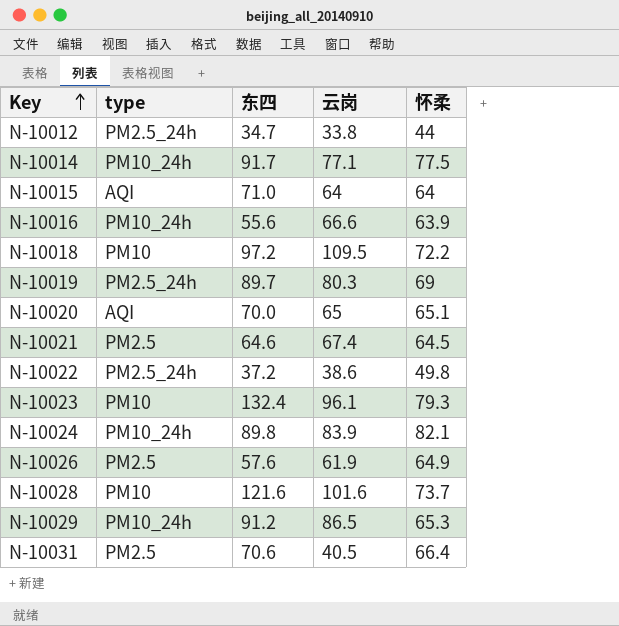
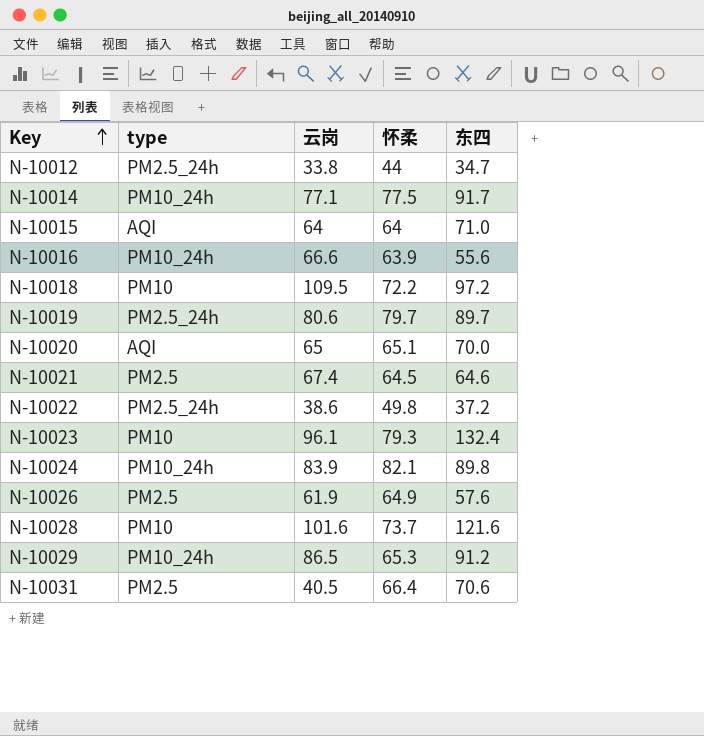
column 东四 | position: 3 -> 5
N-10019 | 云岗: 80.3 -> 80.6
N-10019 | 怀柔: 69 -> 79.7

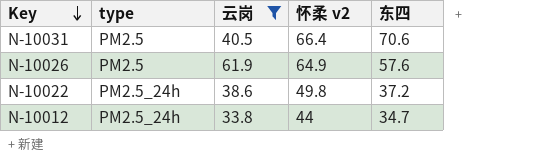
filter: none -> 云岗 <= 61.9
row order: Key ascending -> Key descending
column name: 怀柔 -> 怀柔 v2

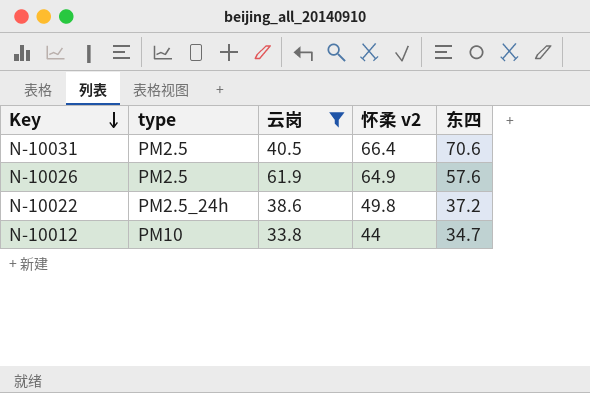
N-10012 | type: PM2.5_24h -> PM10

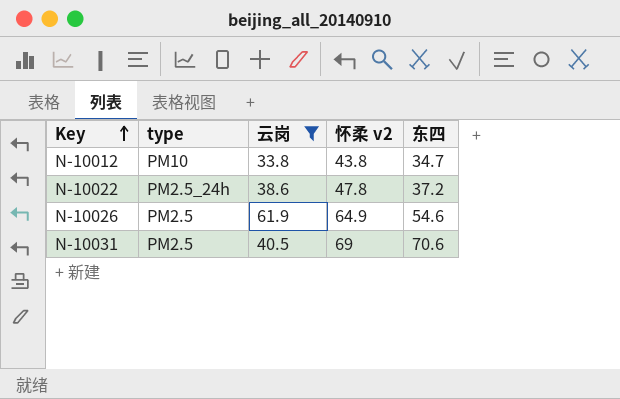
row order: Key descending -> Key ascending
N-10012 | 怀柔 v2: 44 -> 43.8
N-10022 | 怀柔 v2: 49.8 -> 47.8
N-10026 | 东四: 57.6 -> 54.6
N-10031 | 怀柔 v2: 66.4 -> 69

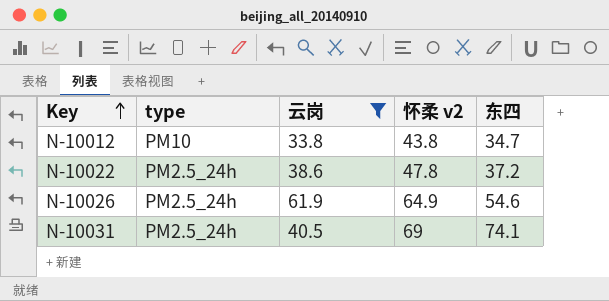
N-10026 | type: PM2.5 -> PM2.5_24h
N-10031 | type: PM2.5 -> PM2.5_24h
N-10031 | 东四: 70.6 -> 74.1

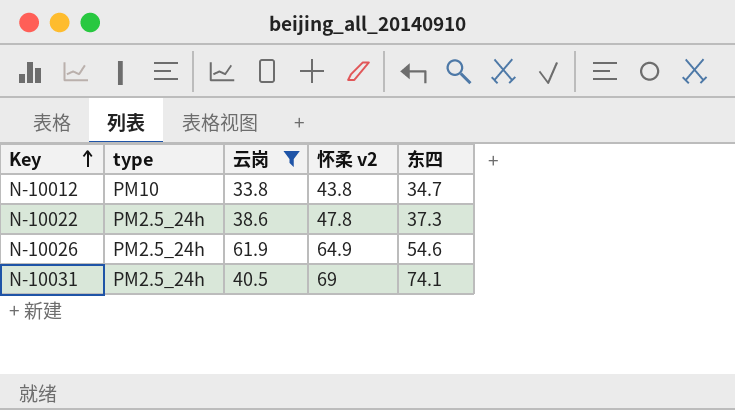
N-10022 | 东四: 37.2 -> 37.3

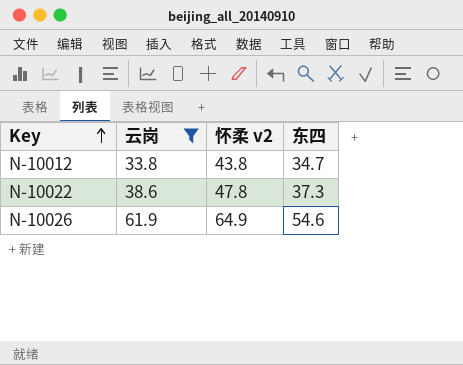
column type | position: 2 -> none
row N-10031: PM2.5_24h | 40.5 | 69 | 74.1 -> none

